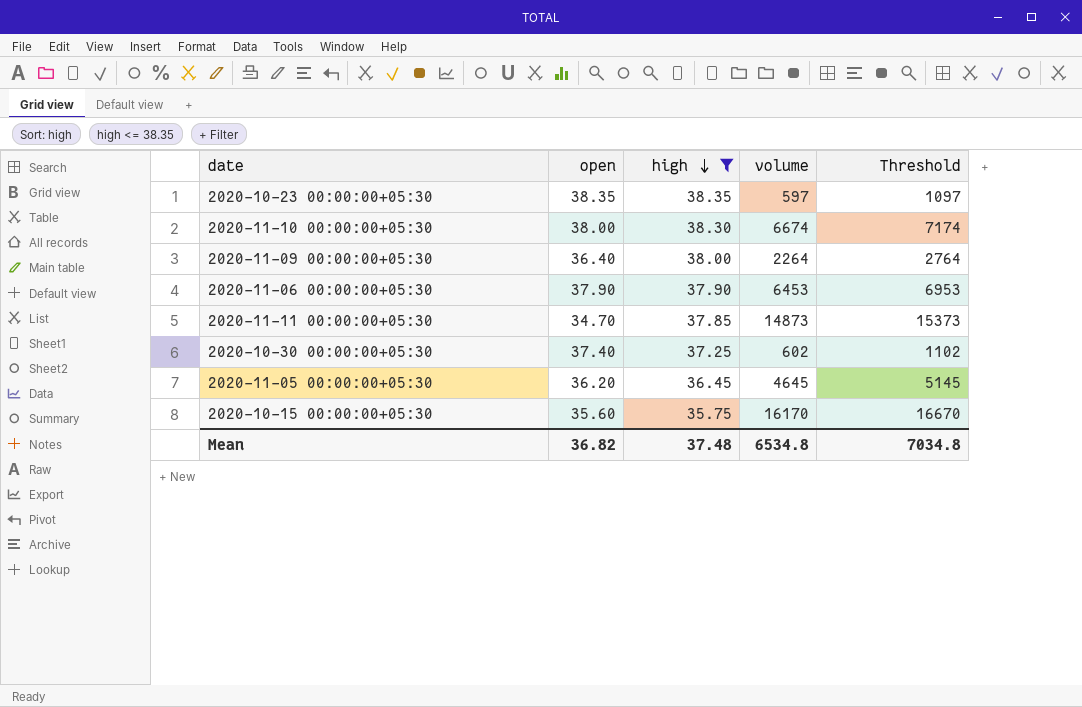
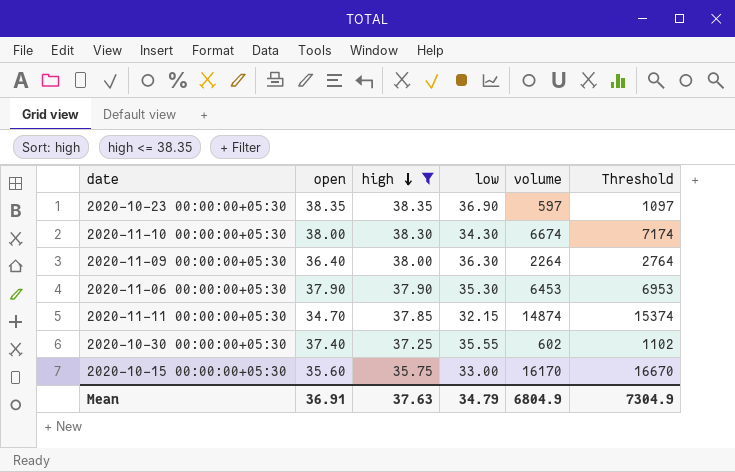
column low | position: none -> 4
row 2020-11-05 00:00:00+05:30: 36.20 | 36.45 | 4645 | 5145 -> none
2020-11-11 00:00:00+05:30 | volume: 14873 -> 14874
2020-11-11 00:00:00+05:30 | Threshold: 15373 -> 15374
Mean | open: 36.82 -> 36.91
Mean | high: 37.48 -> 37.63
Mean | volume: 6534.8 -> 6804.9
Mean | Threshold: 7034.8 -> 7304.9

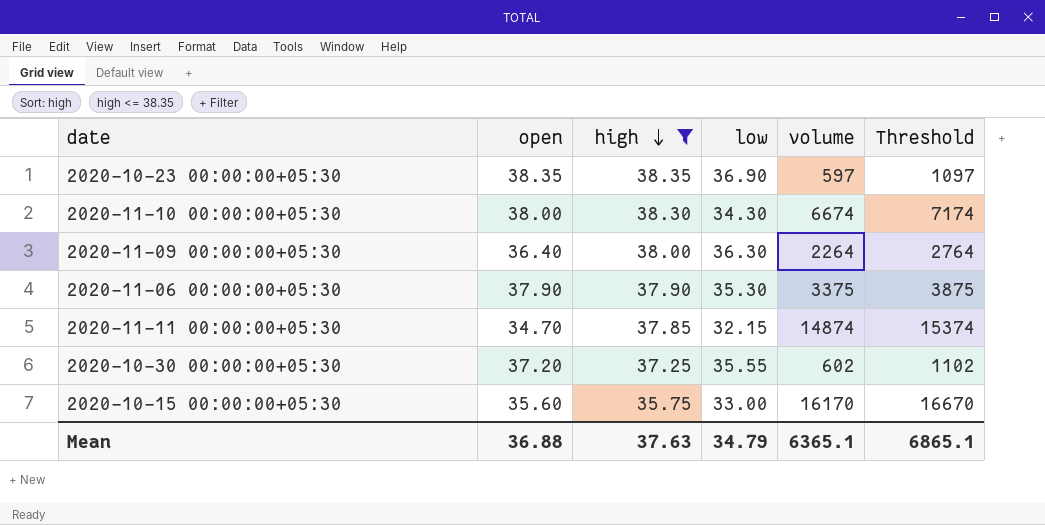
2020-11-06 00:00:00+05:30 | volume: 6453 -> 3375
2020-11-06 00:00:00+05:30 | Threshold: 6953 -> 3875
2020-10-30 00:00:00+05:30 | open: 37.40 -> 37.20
Mean | open: 36.91 -> 36.88
Mean | volume: 6804.9 -> 6365.1
Mean | Threshold: 7304.9 -> 6865.1

